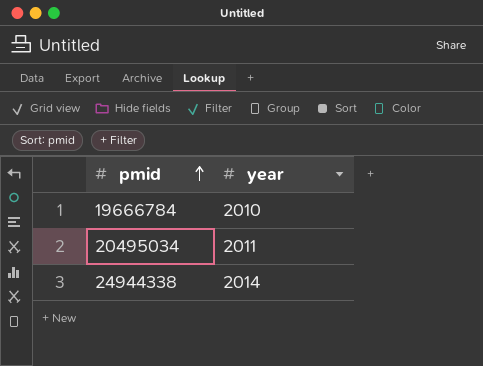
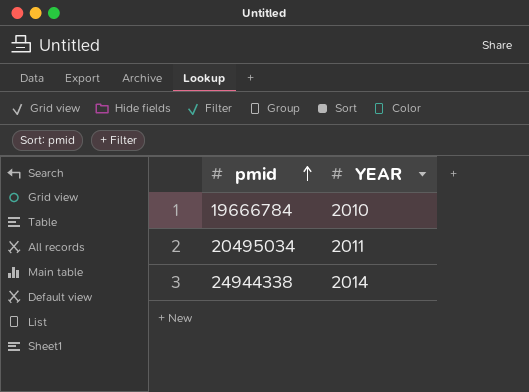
column name: year -> YEAR

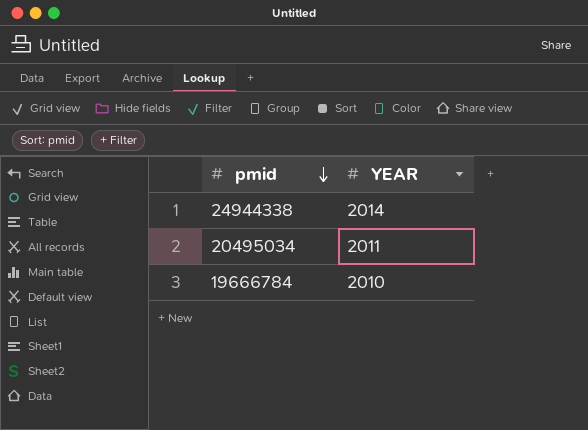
row order: pmid ascending -> pmid descending

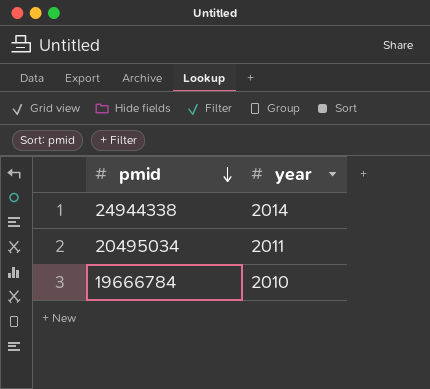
column name: YEAR -> year

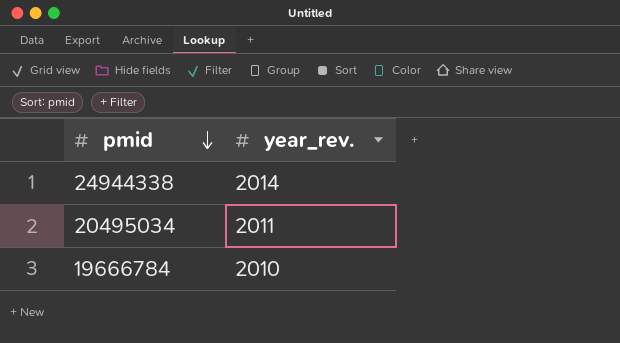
column name: year -> year_rev.

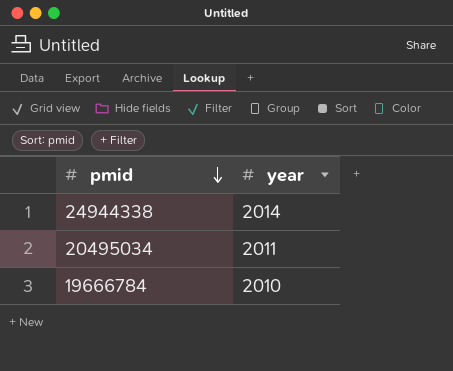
column name: year_rev. -> year

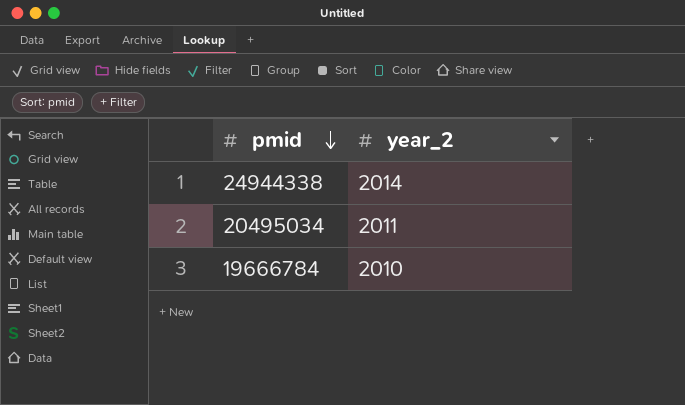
column name: year -> year_2

